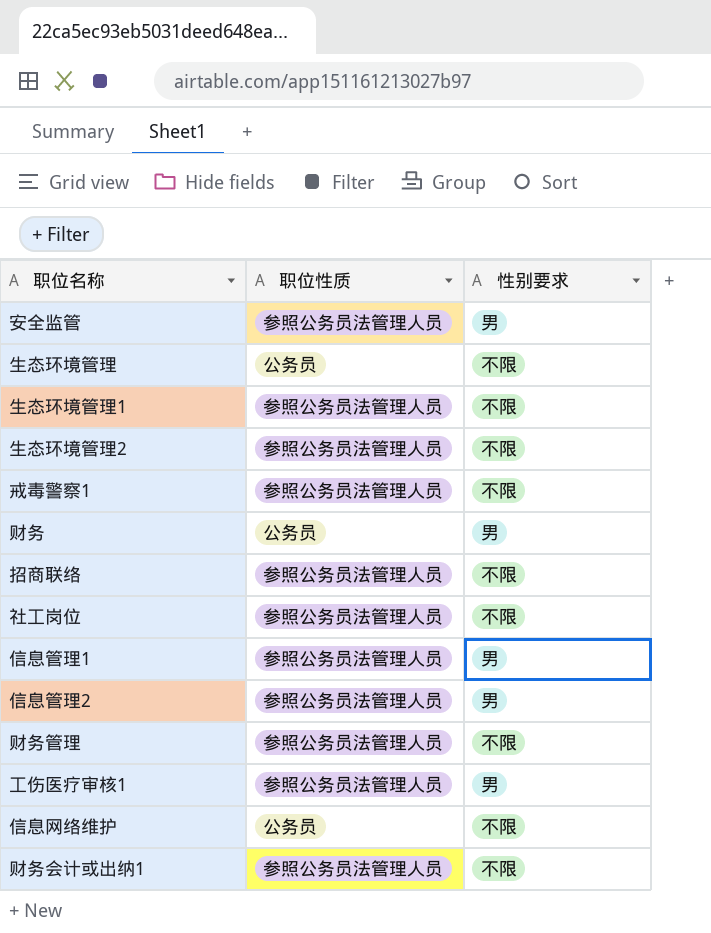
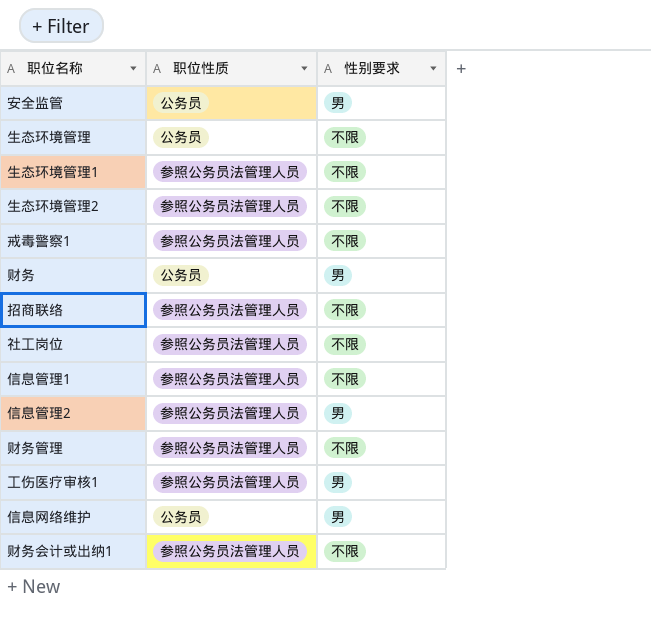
安全监管 | 职位性质: 参照公务员法管理人员 -> 公务员
信息管理1 | 性别要求: 男 -> 不限
信息网络维护 | 性别要求: 不限 -> 男

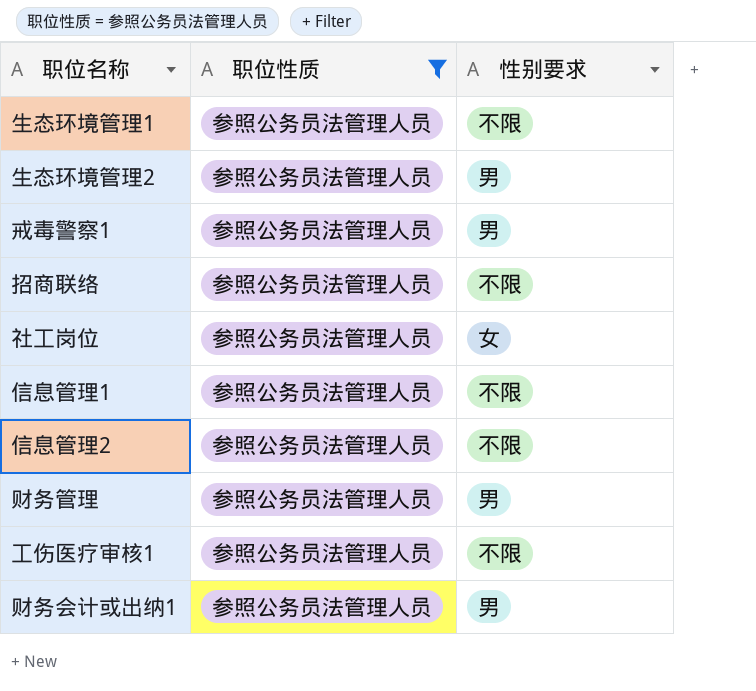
filter: none -> 职位性质 = 参照公务员法管理人员
生态环境管理2 | 性别要求: 不限 -> 男
戒毒警察1 | 性别要求: 不限 -> 男
社工岗位 | 性别要求: 不限 -> 女
信息管理2 | 性别要求: 男 -> 不限
财务管理 | 性别要求: 不限 -> 男
工伤医疗审核1 | 性别要求: 男 -> 不限
财务会计或出纳1 | 性别要求: 不限 -> 男

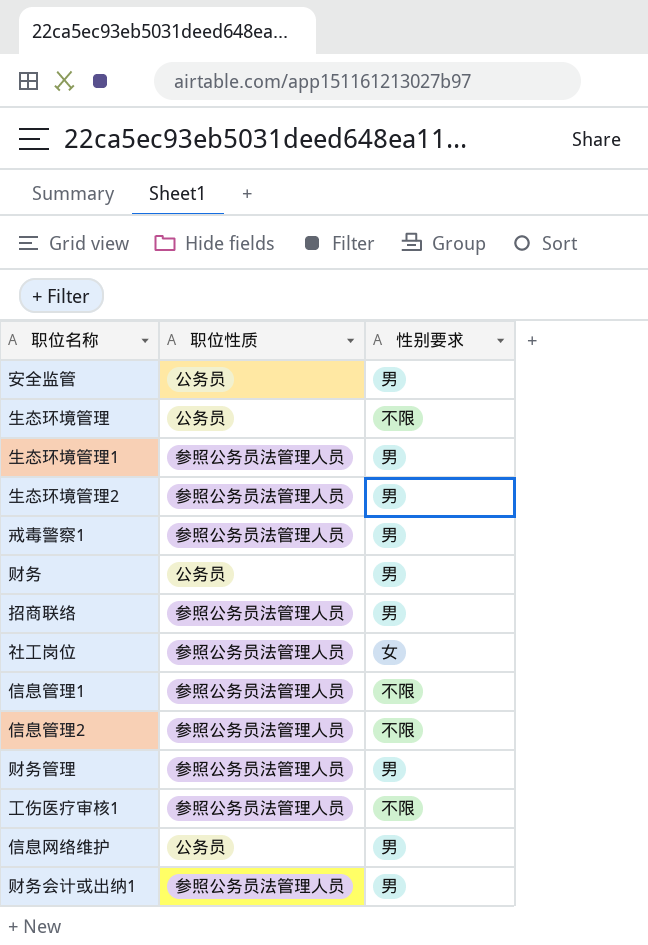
filter: 职位性质 = 参照公务员法管理人员 -> none
生态环境管理1 | 性别要求: 不限 -> 男
招商联络 | 性别要求: 不限 -> 男

